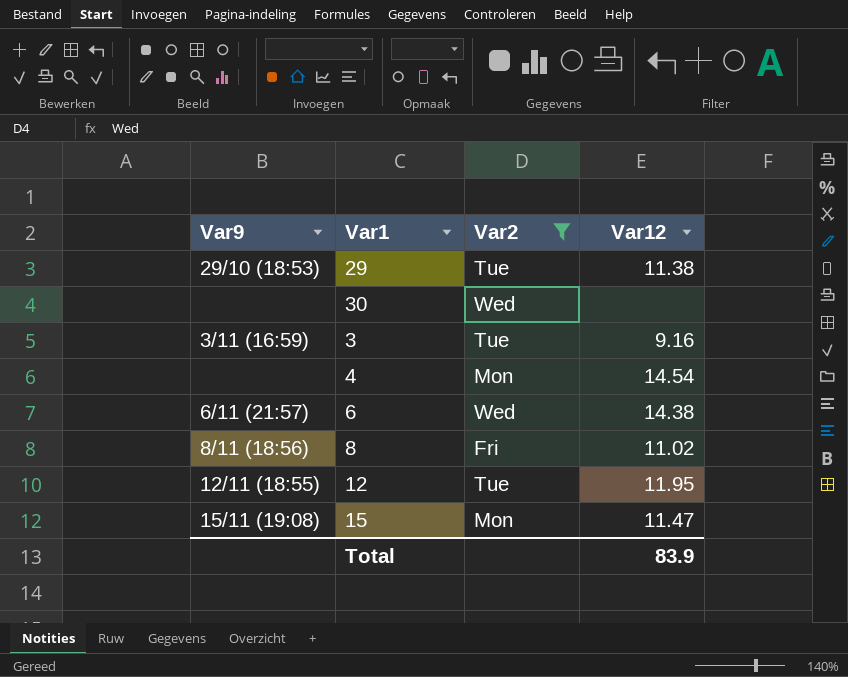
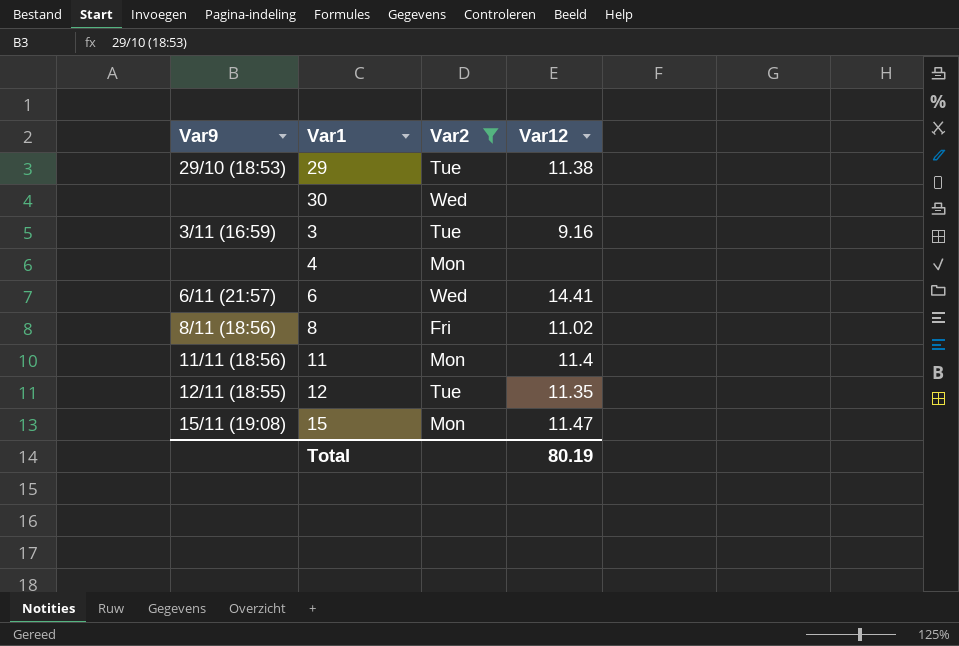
4 | Var12: 14.54 -> none
6 | Var12: 14.38 -> 14.41
row 11: none -> 11/11 (18:56) | Mon | 11.4
12 | Var12: 11.95 -> 11.35
Total | Var12: 83.9 -> 80.19

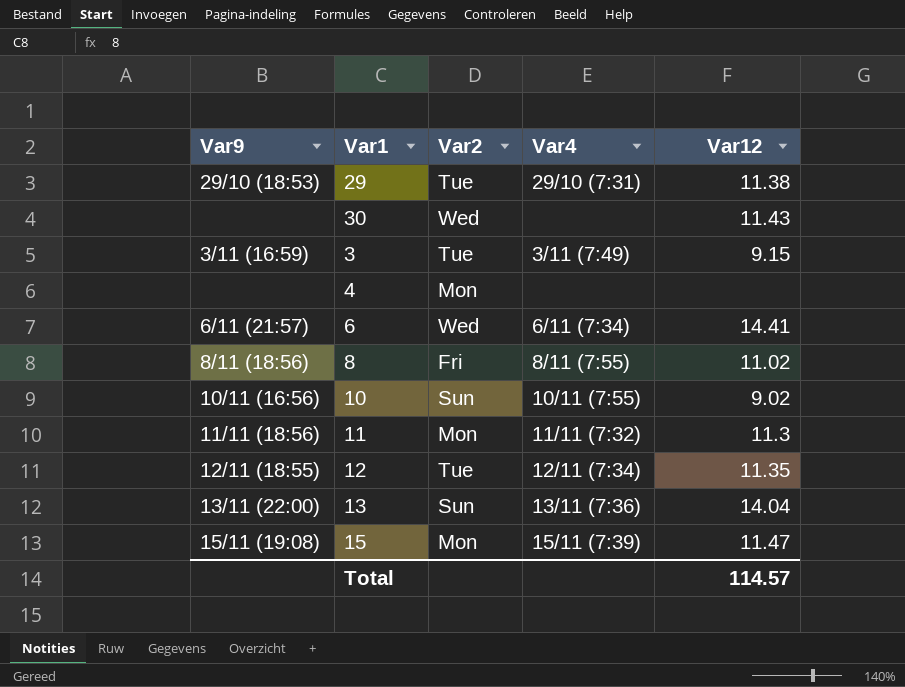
filter: Var2 != Sun -> none
column Var4 | position: none -> 4
30 | Var12: none -> 11.43
3 | Var12: 9.16 -> 9.15
11 | Var12: 11.4 -> 11.3
Total | Var12: 80.19 -> 114.57

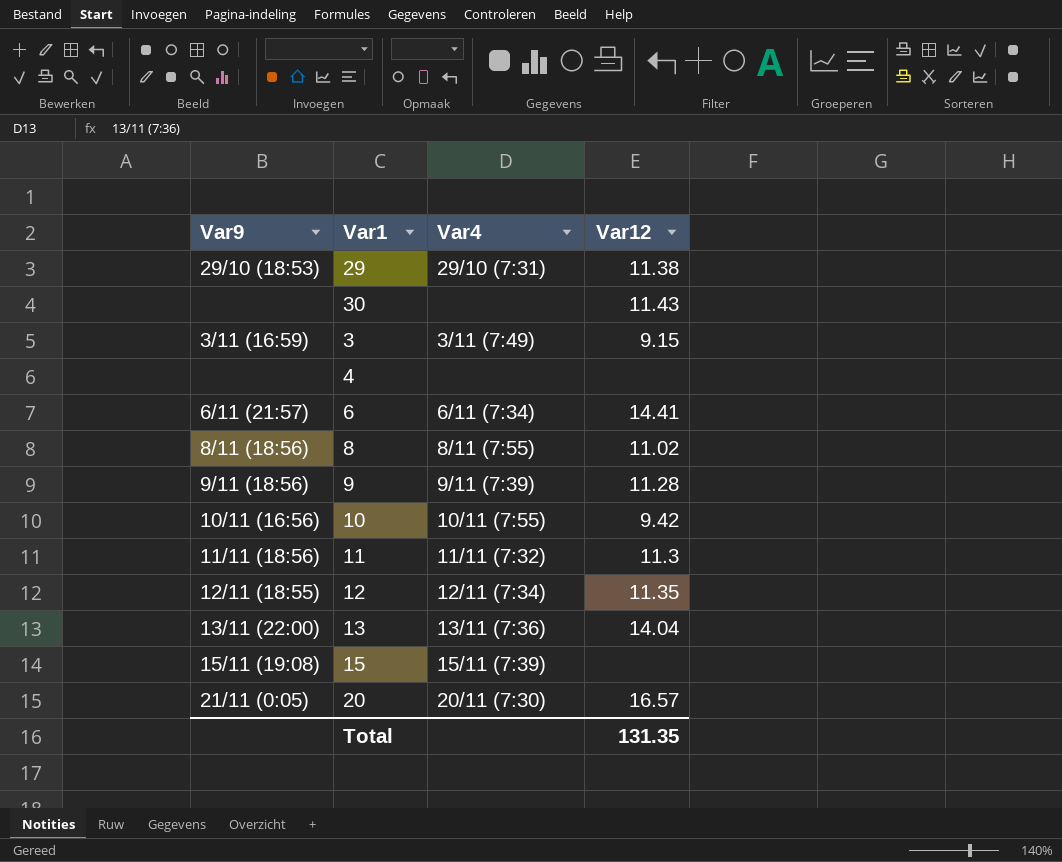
column Var2 | position: 3 -> none
row 9: none -> 9/11 (18:56) | 9/11 (7:39) | 11.28
10 | Var12: 9.02 -> 9.42
15 | Var12: 11.47 -> none
row 20: none -> 21/11 (0:05) | 20/11 (7:30) | 16.57
Total | Var12: 114.57 -> 131.35

